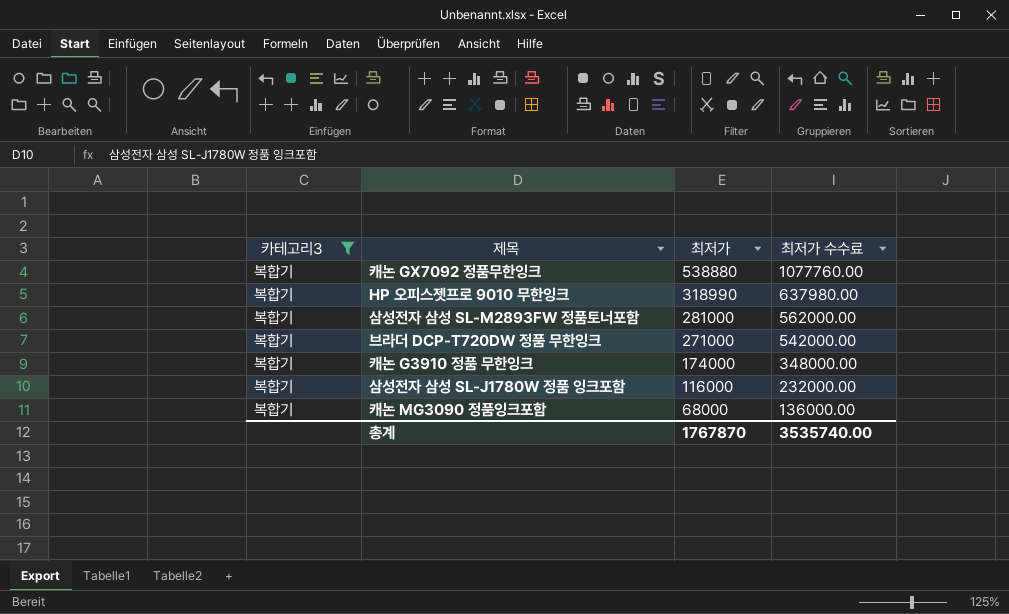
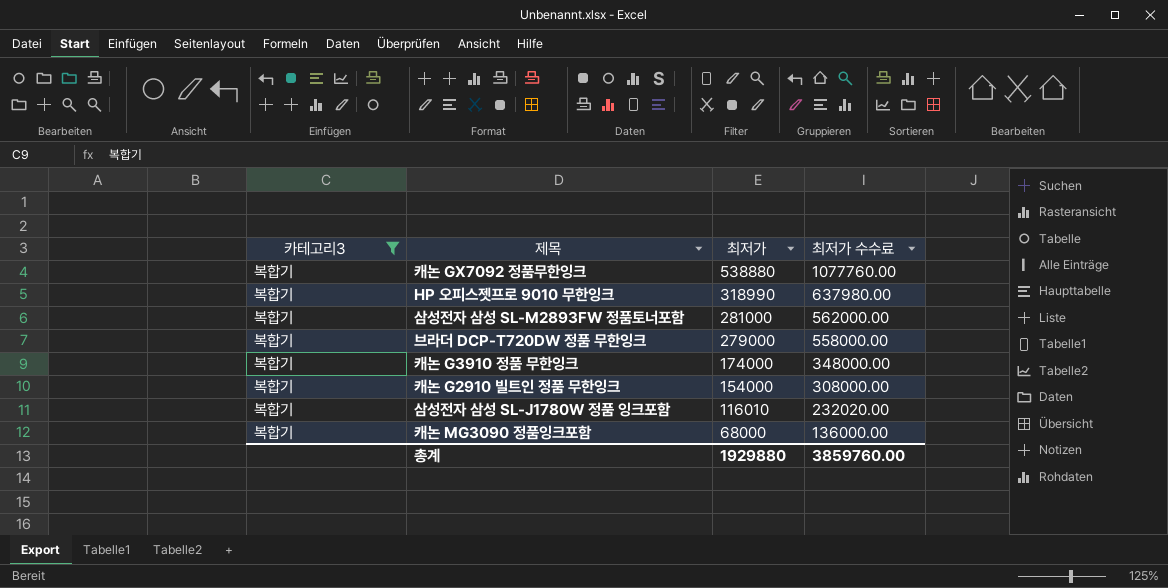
브라더 DCP-T720DW 정품 무한잉크 | 최저가: 271000 -> 279000
브라더 DCP-T720DW 정품 무한잉크 | 최저가 수수료: 542000.00 -> 558000.00
row 캐논 G2910 빌트인 정품 무한잉크: none -> 복합기 | 154000 | 308000.00
삼성전자 삼성 SL-J1780W 정품 잉크포함 | 최저가: 116000 -> 116010
삼성전자 삼성 SL-J1780W 정품 잉크포함 | 최저가 수수료: 232000.00 -> 232020.00
총계 | 최저가: 1767870 -> 1929880
총계 | 최저가 수수료: 3535740.00 -> 3859760.00

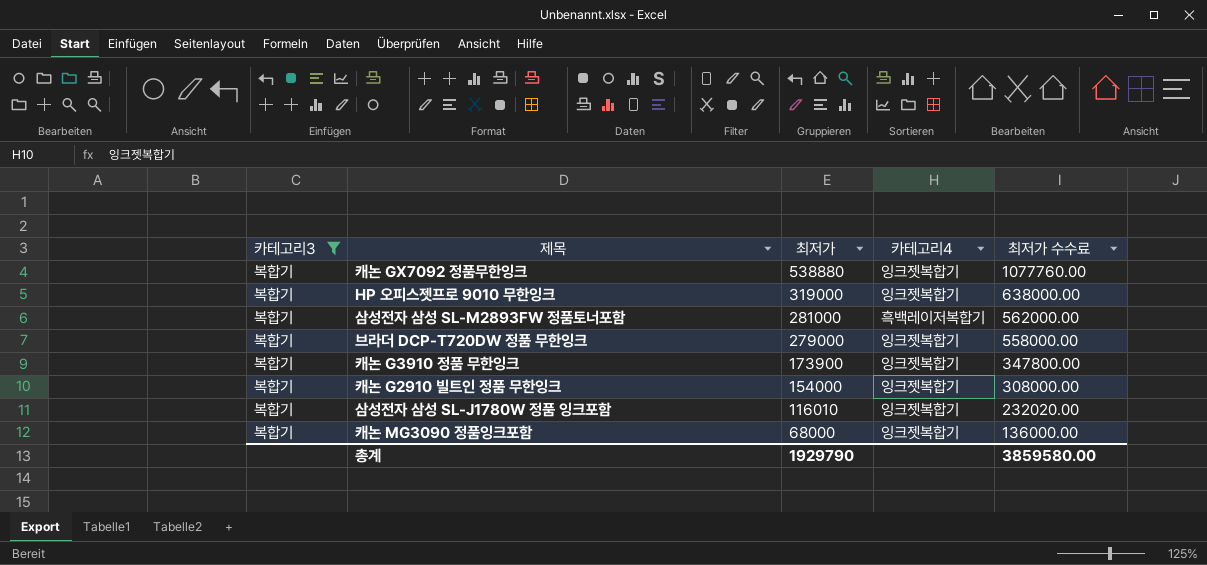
column 카테고리4 | position: none -> 4
HP 오피스젯프로 9010 무한잉크 | 최저가: 318990 -> 319000
HP 오피스젯프로 9010 무한잉크 | 최저가 수수료: 637980.00 -> 638000.00
캐논 G3910 정품 무한잉크 | 최저가: 174000 -> 173900
캐논 G3910 정품 무한잉크 | 최저가 수수료: 348000.00 -> 347800.00
총계 | 최저가: 1929880 -> 1929790
총계 | 최저가 수수료: 3859760.00 -> 3859580.00

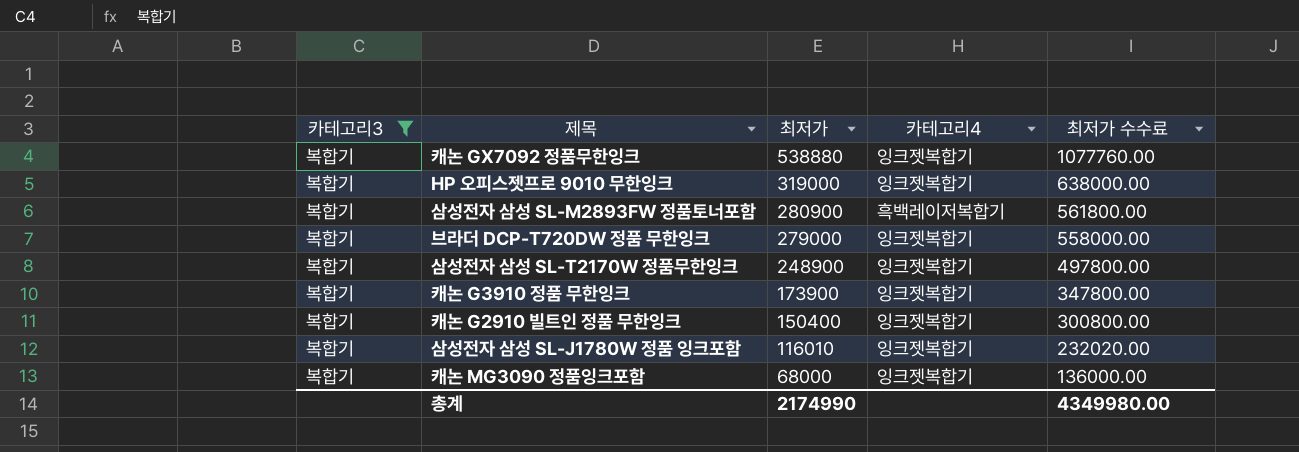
삼성전자 삼성 SL-M2893FW 정품토너포함 | 최저가: 281000 -> 280900
삼성전자 삼성 SL-M2893FW 정품토너포함 | 최저가 수수료: 562000.00 -> 561800.00
row 삼성전자 삼성 SL-T2170W 정품무한잉크: none -> 복합기 | 248900 | 잉크젯복합기 | 497800.00
캐논 G2910 빌트인 정품 무한잉크 | 최저가: 154000 -> 150400
캐논 G2910 빌트인 정품 무한잉크 | 최저가 수수료: 308000.00 -> 300800.00
총계 | 최저가: 1929790 -> 2174990
총계 | 최저가 수수료: 3859580.00 -> 4349980.00

